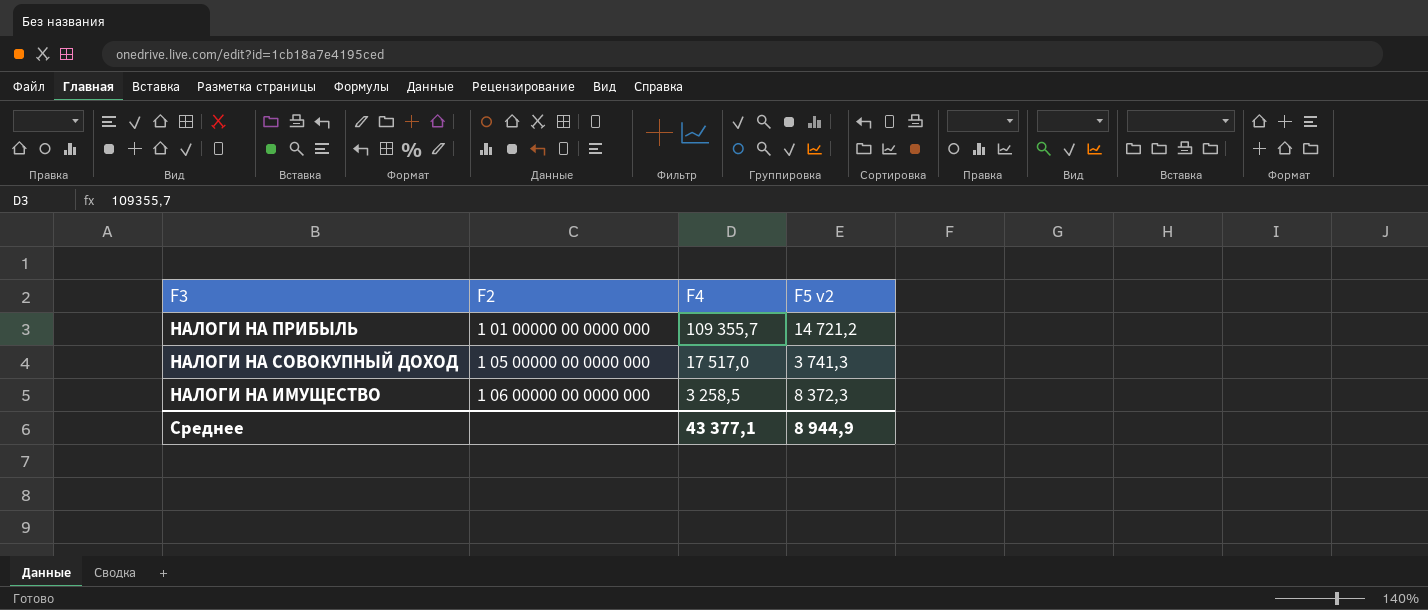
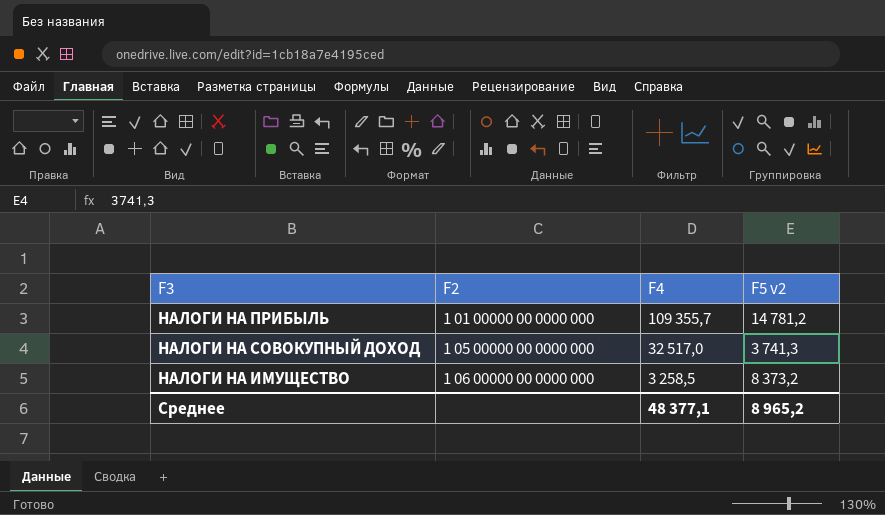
НАЛОГИ НА ПРИБЫЛЬ | F5 v2: 14 721,2 -> 14 781,2
НАЛОГИ НА СОВОКУПНЫЙ ДОХОД | F4: 17 517,0 -> 32 517,0
НАЛОГИ НА ИМУЩЕСТВО | F5 v2: 8 372,3 -> 8 373,2
Среднее | F4: 43 377,1 -> 48 377,1
Среднее | F5 v2: 8 944,9 -> 8 965,2

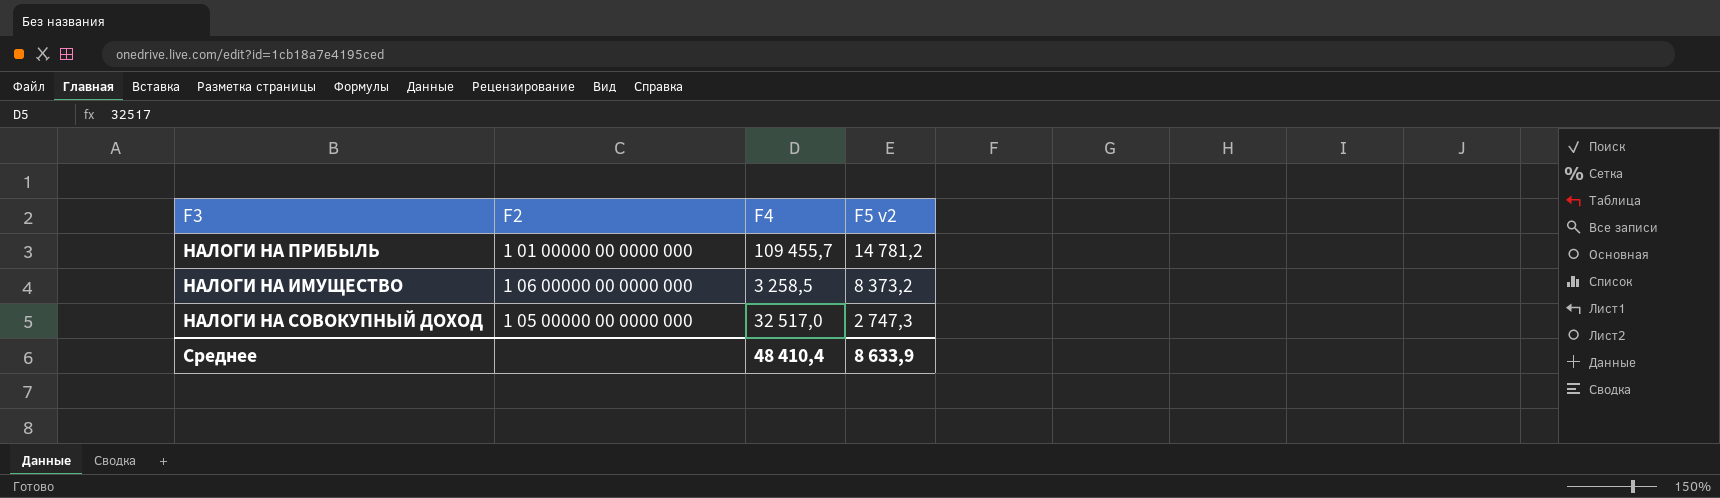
row order: F2 ascending -> F5 v2 descending
НАЛОГИ НА ПРИБЫЛЬ | F4: 109 355,7 -> 109 455,7
НАЛОГИ НА СОВОКУПНЫЙ ДОХОД | F5 v2: 3 741,3 -> 2 747,3
Среднее | F4: 48 377,1 -> 48 410,4
Среднее | F5 v2: 8 965,2 -> 8 633,9

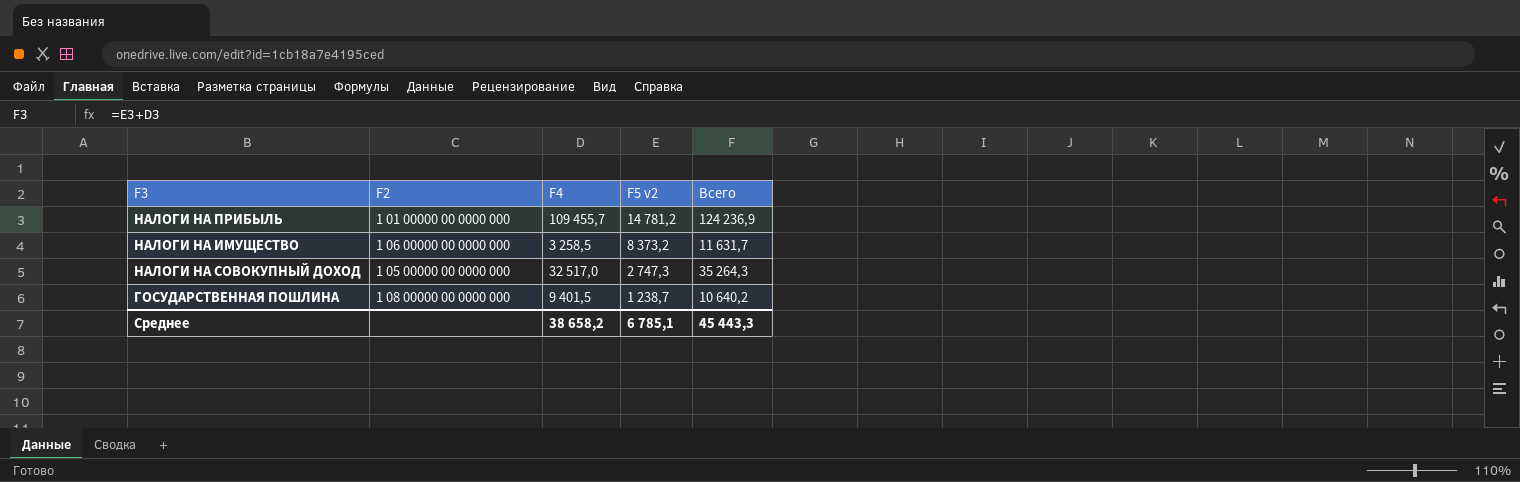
column Всего | formula: none -> [F4] + [F5 v2]
row ГОСУДАРСТВЕННАЯ ПОШЛИНА: none -> 1 08 00000 00 0000 000 | 9 401,5 | 1 238,7 | 10 640,2
Среднее | F4: 48 410,4 -> 38 658,2
Среднее | F5 v2: 8 633,9 -> 6 785,1

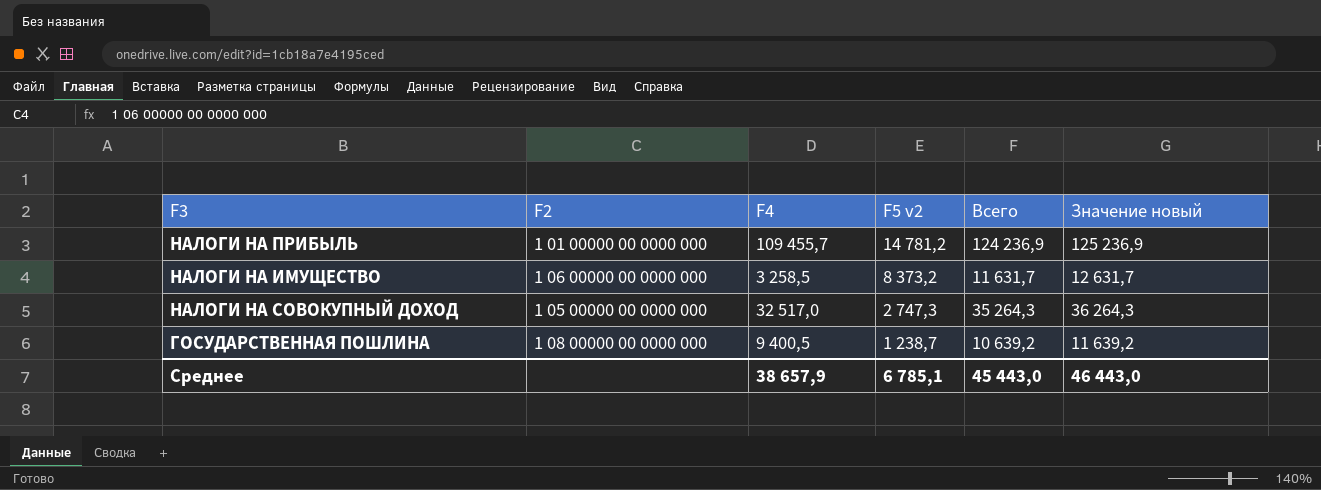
column Значение новый | formula: none -> [Всего] + 1000
ГОСУДАРСТВЕННАЯ ПОШЛИНА | F4: 9 401,5 -> 9 400,5
ГОСУДАРСТВЕННАЯ ПОШЛИНА | Всего: 10 640,2 -> 10 639,2
Среднее | F4: 38 658,2 -> 38 657,9
Среднее | Всего: 45 443,3 -> 45 443,0

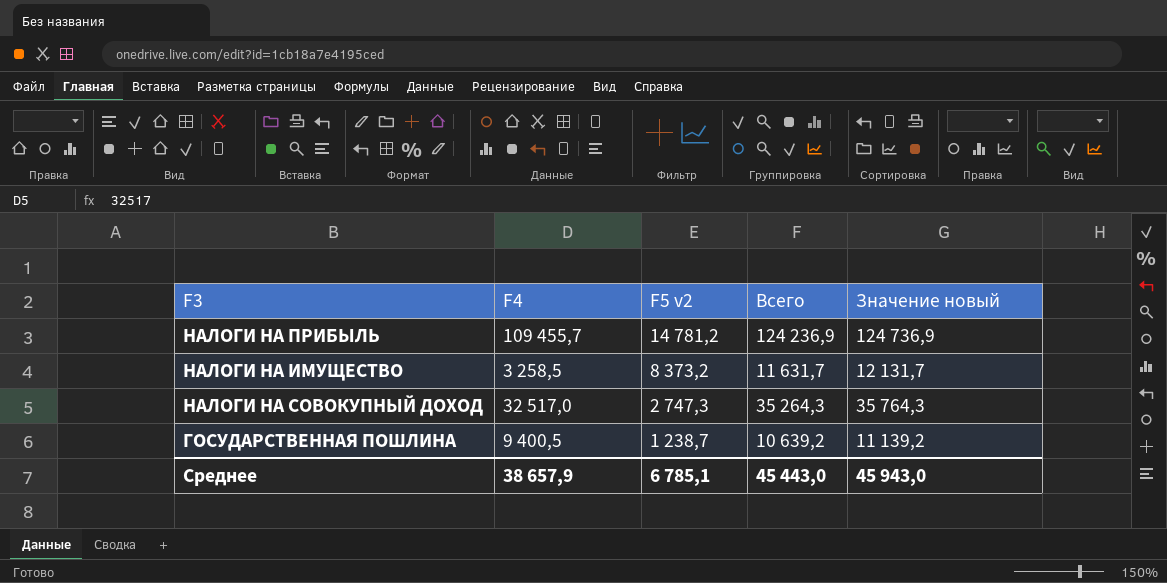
column F2 | position: 2 -> none
column Значение новый | formula: [Всего] + 1000 -> [Всего] + 500
Среднее | Значение новый: 46 443,0 -> 45 943,0

